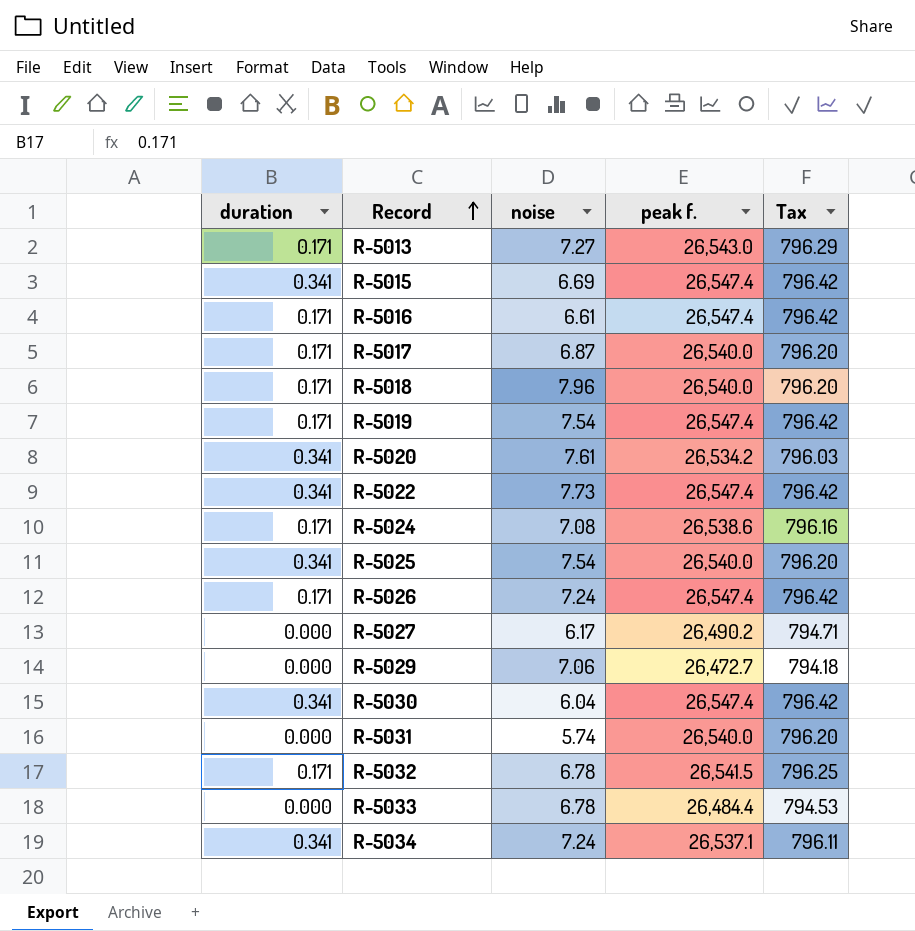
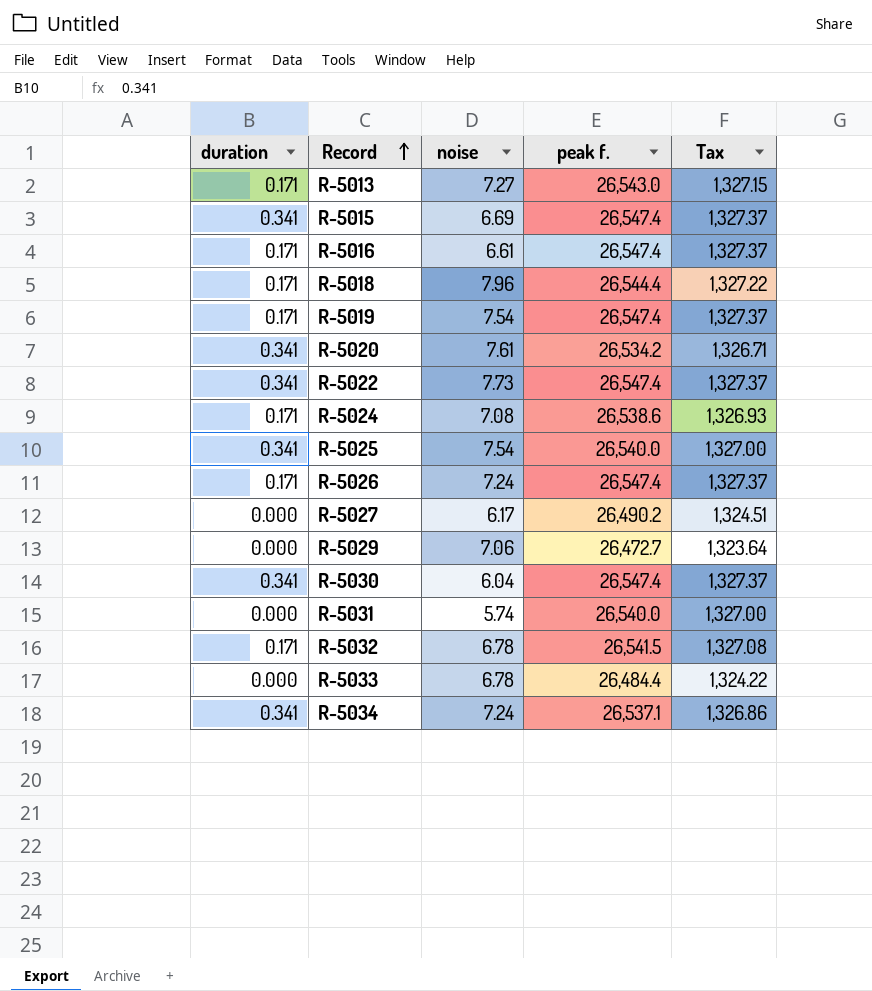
column Tax | formula: [peak f.] * 0.03 -> [peak f.] * 0.05
row R-5017: 0.171 | 6.87 | 26,540.0 | 796.20 -> none
R-5018 | peak f.: 26,540.0 -> 26,544.4

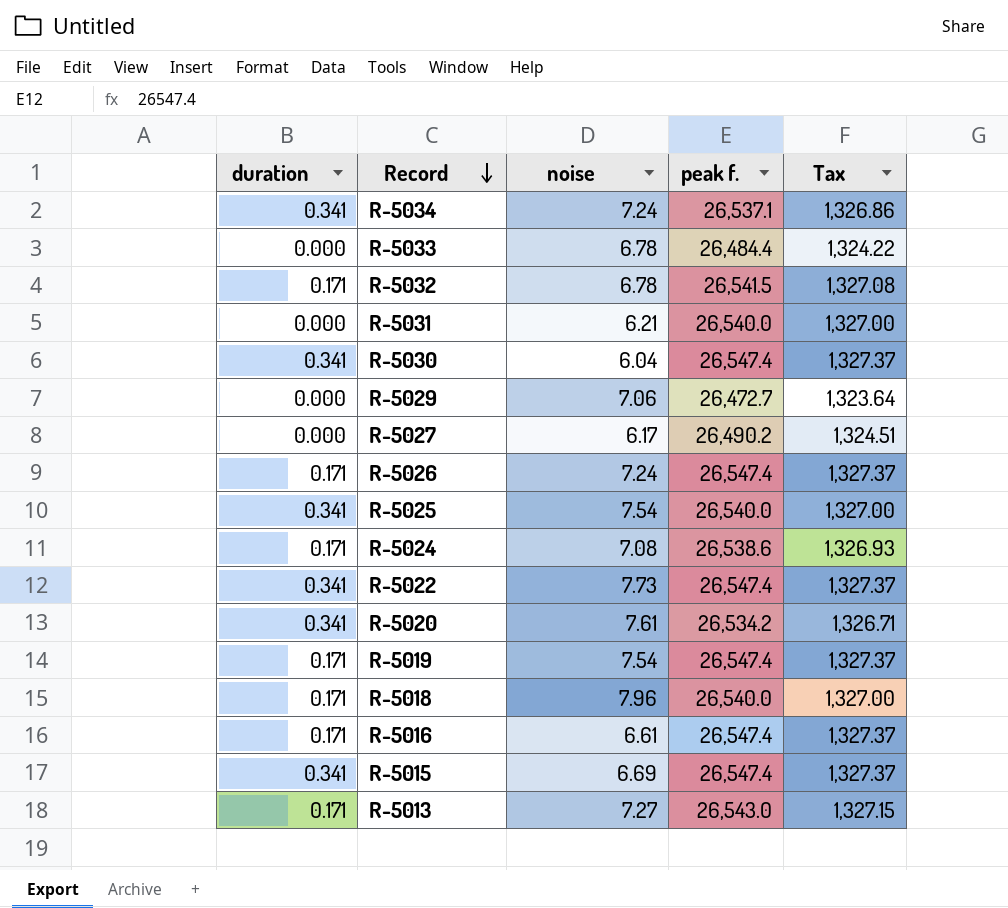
row order: Record ascending -> Record descending
R-5031 | noise: 5.74 -> 6.21
R-5018 | peak f.: 26,544.4 -> 26,540.0
R-5018 | Tax: 1,327.22 -> 1,327.00

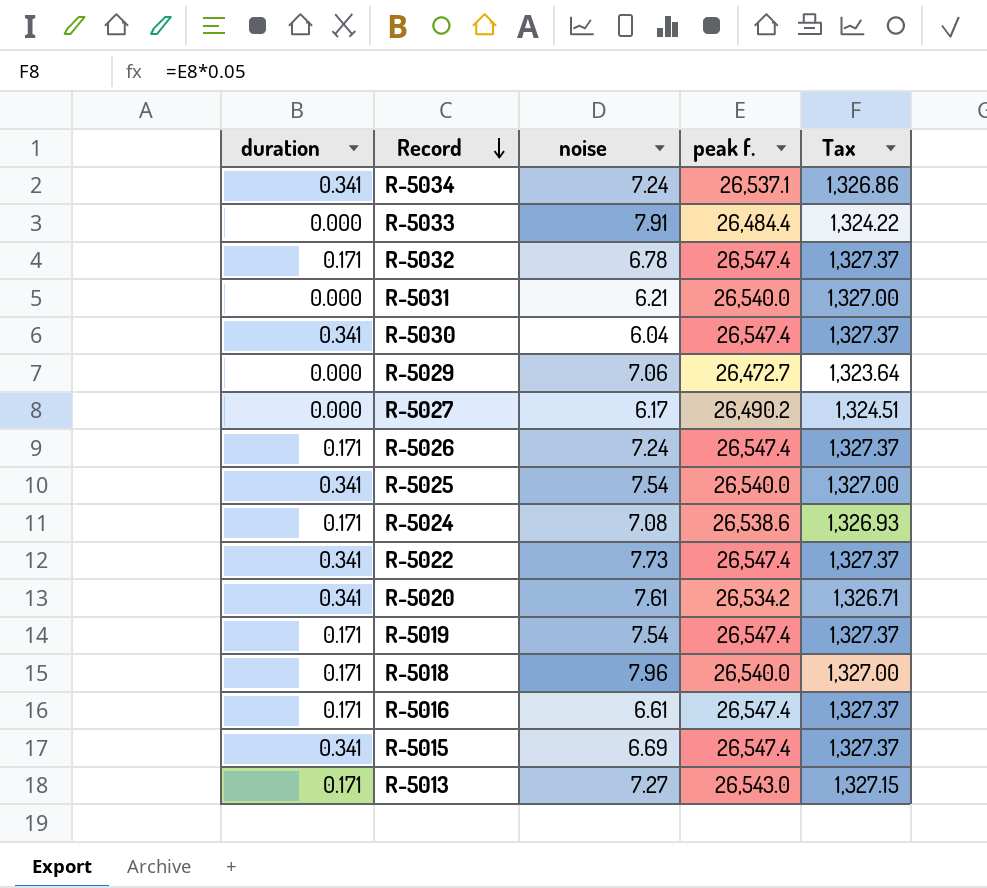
R-5033 | noise: 6.78 -> 7.91
R-5032 | peak f.: 26,541.5 -> 26,547.4
R-5032 | Tax: 1,327.08 -> 1,327.37

